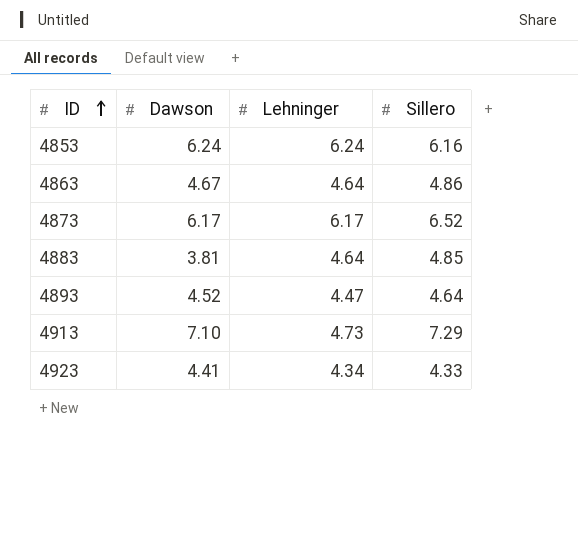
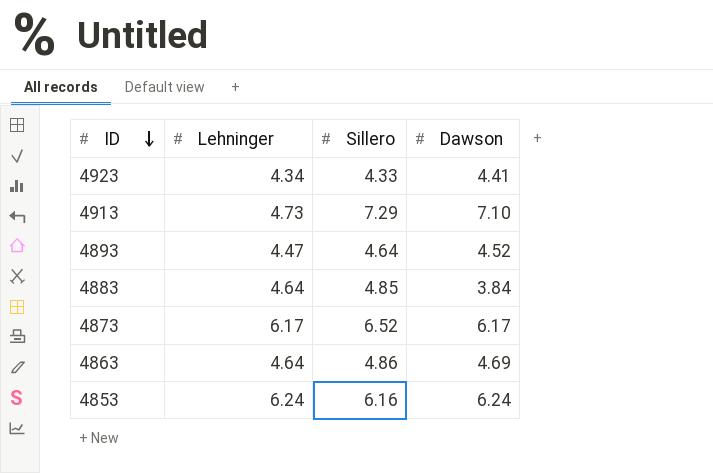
row order: ID ascending -> ID descending
column Dawson | position: 2 -> 4
4883 | Dawson: 3.81 -> 3.84
4863 | Dawson: 4.67 -> 4.69

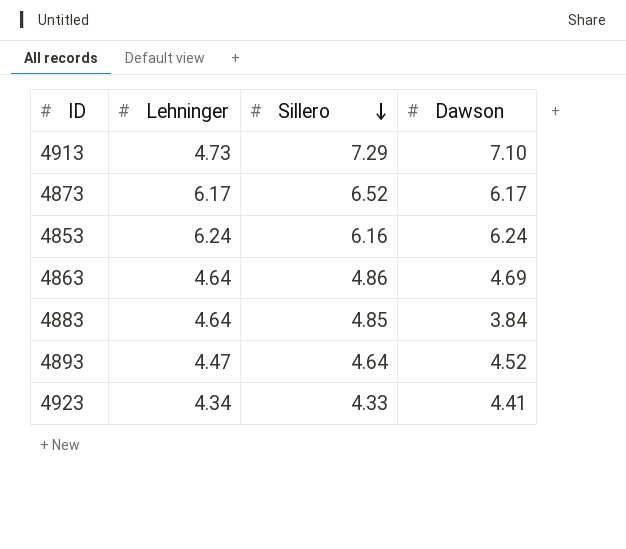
row order: ID descending -> Sillero descending

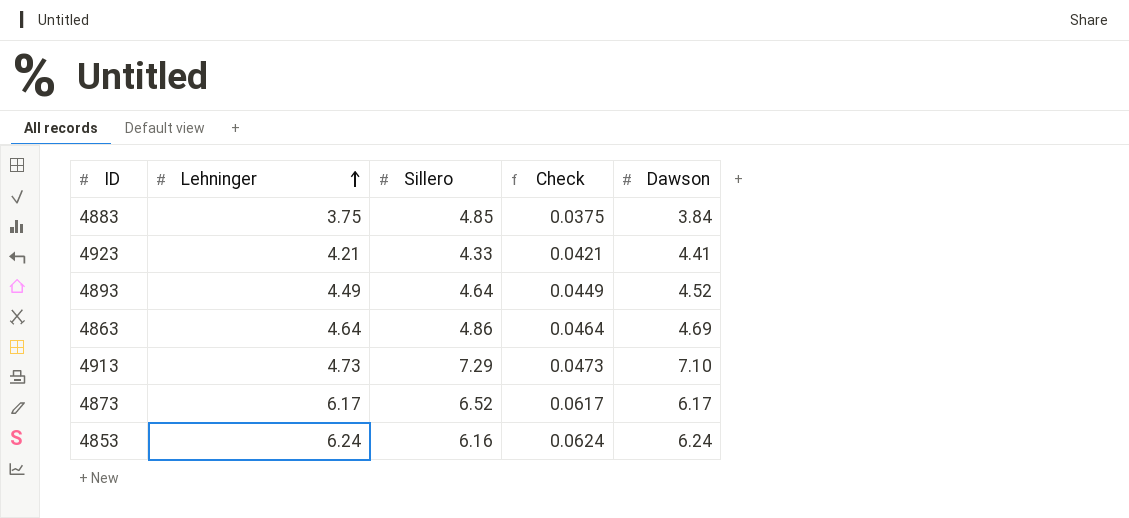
row order: Sillero descending -> Lehninger ascending
column Check | formula: none -> [Lehninger] * 0.01
4883 | Lehninger: 4.64 -> 3.75
4923 | Lehninger: 4.34 -> 4.21
4893 | Lehninger: 4.47 -> 4.49

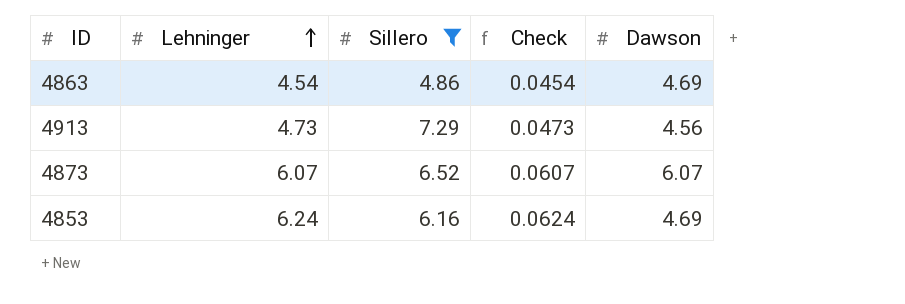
filter: none -> Sillero >= 4.86
4863 | Lehninger: 4.64 -> 4.54
4863 | Check: 0.0464 -> 0.0454
4913 | Dawson: 7.10 -> 4.56
4873 | Lehninger: 6.17 -> 6.07
4873 | Check: 0.0617 -> 0.0607
4873 | Dawson: 6.17 -> 6.07
4853 | Dawson: 6.24 -> 4.69

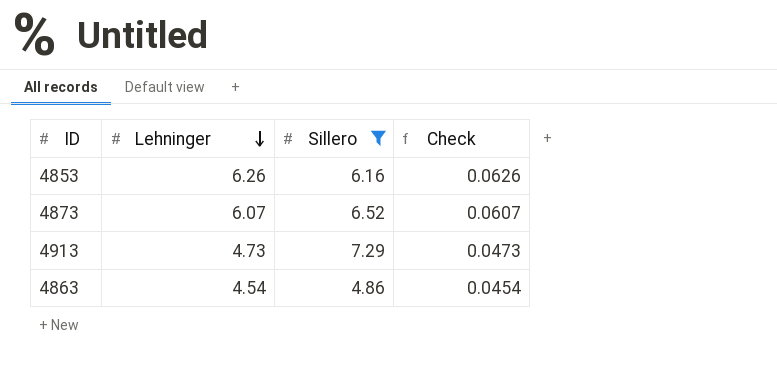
row order: Lehninger ascending -> Lehninger descending
column Dawson | position: 5 -> none
4853 | Lehninger: 6.24 -> 6.26
4853 | Check: 0.0624 -> 0.0626

